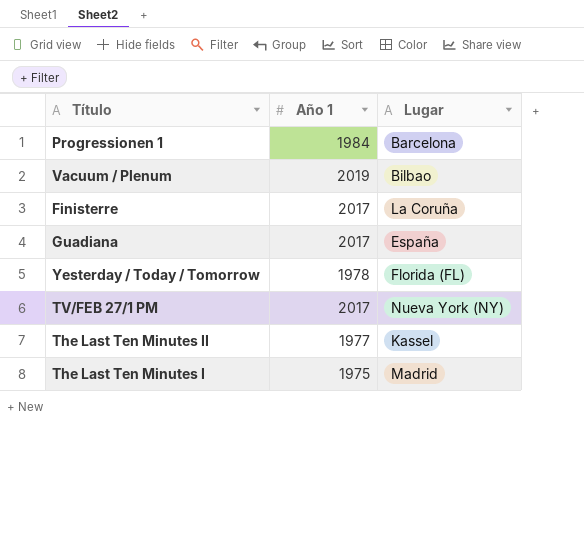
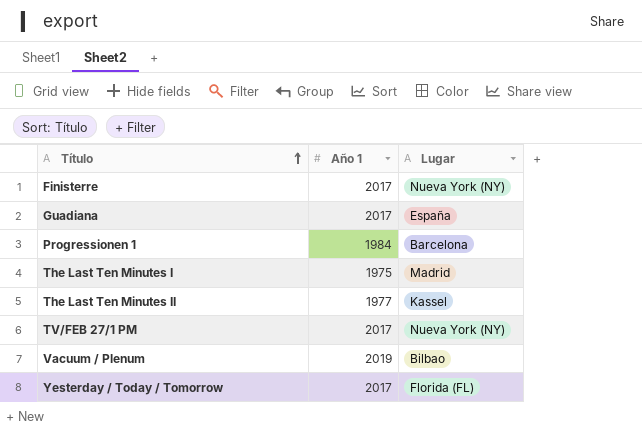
row order: none -> Título ascending
Finisterre | Lugar: La Coruña -> Nueva York (NY)
Yesterday / Today / Tomorrow | Año 1: 1978 -> 2017

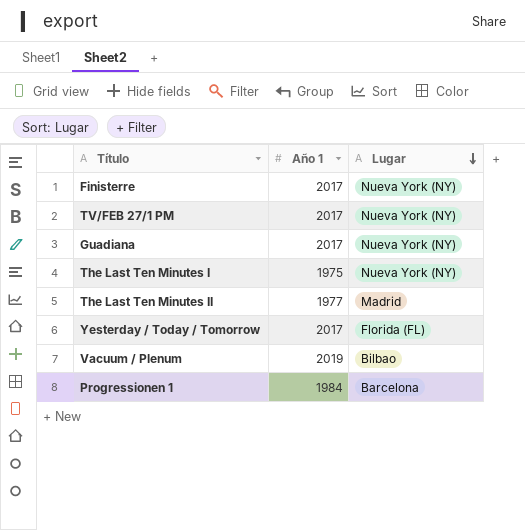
row order: Título ascending -> Lugar descending
Guadiana | Lugar: España -> Nueva York (NY)
The Last Ten Minutes I | Lugar: Madrid -> Nueva York (NY)
The Last Ten Minutes II | Lugar: Kassel -> Madrid

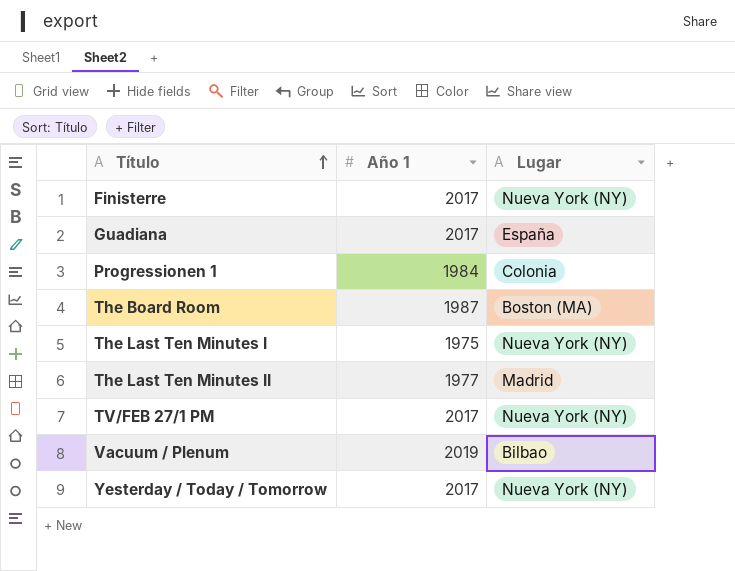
row order: Lugar descending -> Título ascending
Guadiana | Lugar: Nueva York (NY) -> España
Progressionen 1 | Lugar: Barcelona -> Colonia
row The Board Room: none -> 1987 | Boston (MA)
Yesterday / Today / Tomorrow | Lugar: Florida (FL) -> Nueva York (NY)

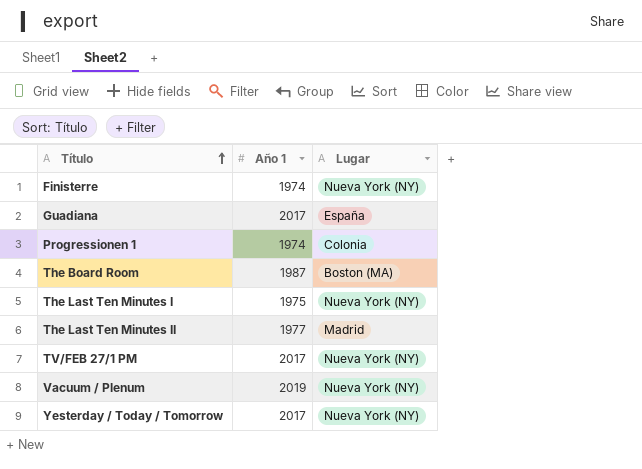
Finisterre | Año 1: 2017 -> 1974
Progressionen 1 | Año 1: 1984 -> 1974
Vacuum / Plenum | Lugar: Bilbao -> Nueva York (NY)

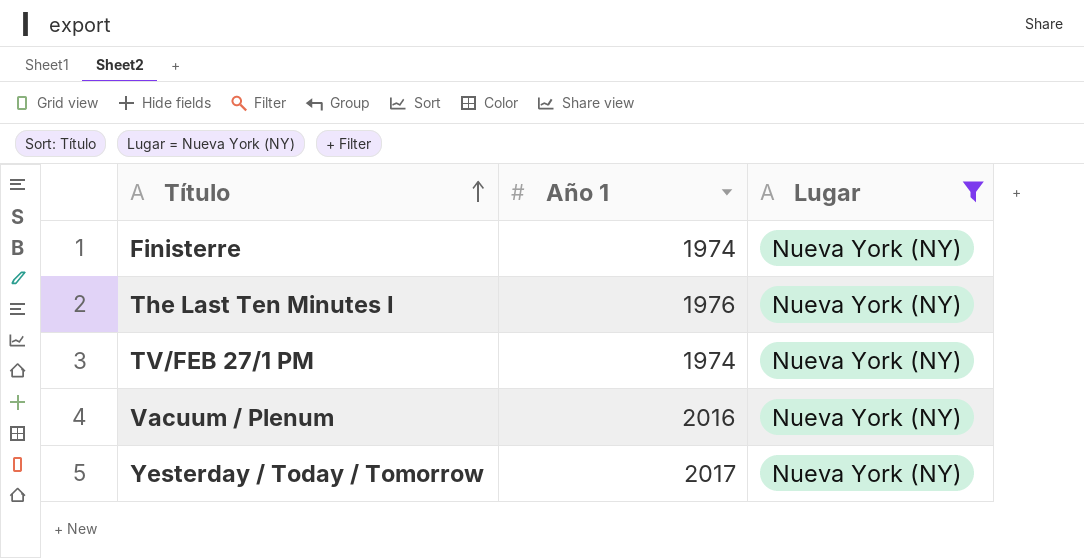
filter: none -> Lugar = Nueva York (NY)
The Last Ten Minutes I | Año 1: 1975 -> 1976
TV/FEB 27/1 PM | Año 1: 2017 -> 1974
Vacuum / Plenum | Año 1: 2019 -> 2016

